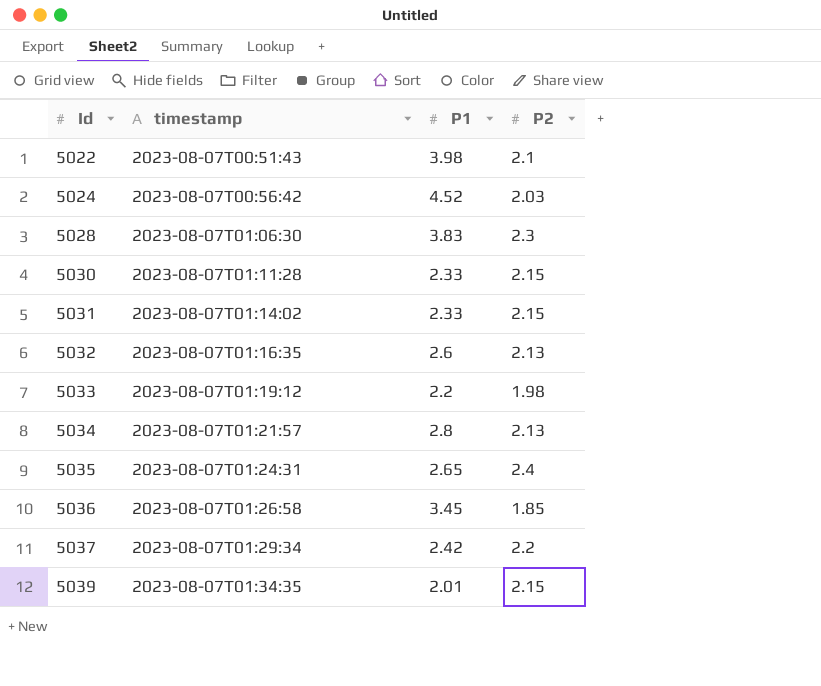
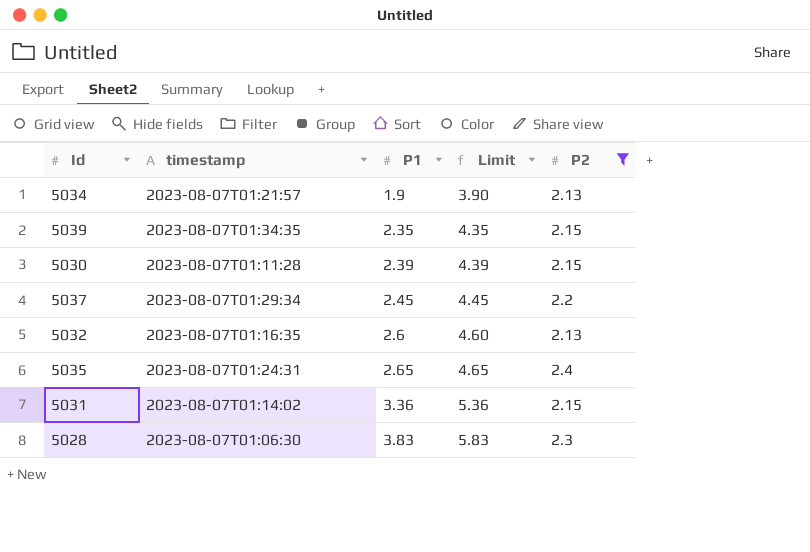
filter: none -> P2 >= 2.13
row order: Id ascending -> P1 ascending
column Limit | formula: none -> [P1] + 2
5034 | P1: 2.8 -> 1.9
5039 | P1: 2.01 -> 2.35
5030 | P1: 2.33 -> 2.39
5037 | P1: 2.42 -> 2.45
5031 | P1: 2.33 -> 3.36

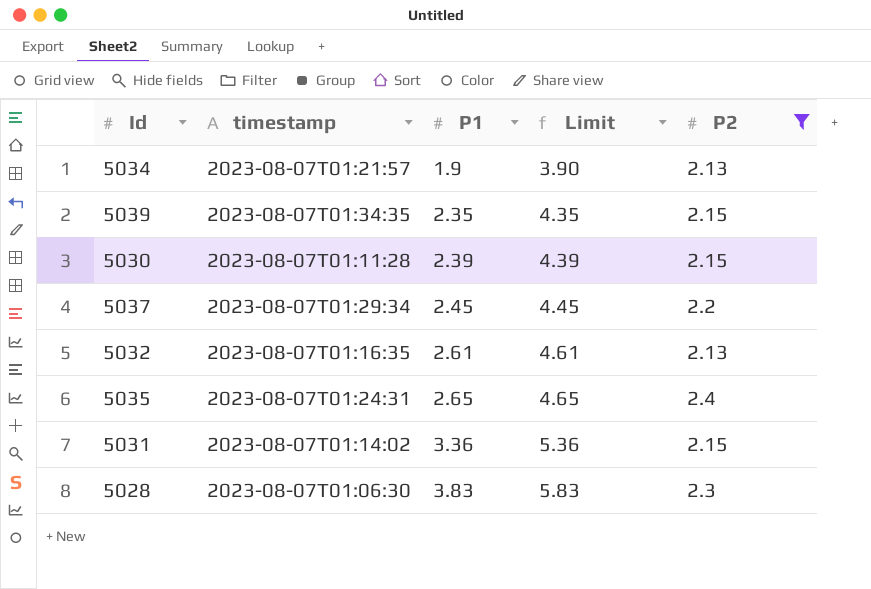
5032 | P1: 2.6 -> 2.61
5032 | Limit: 4.60 -> 4.61

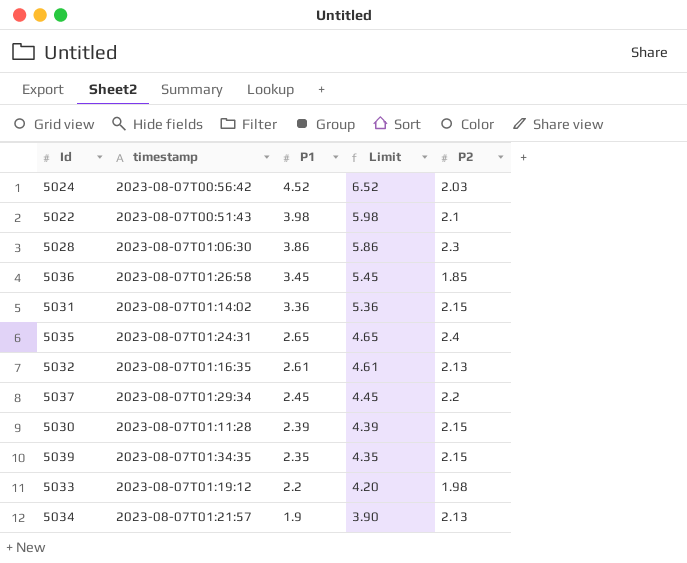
filter: P2 >= 2.13 -> none
row order: P1 ascending -> P1 descending
5028 | P1: 3.83 -> 3.86
5028 | Limit: 5.83 -> 5.86

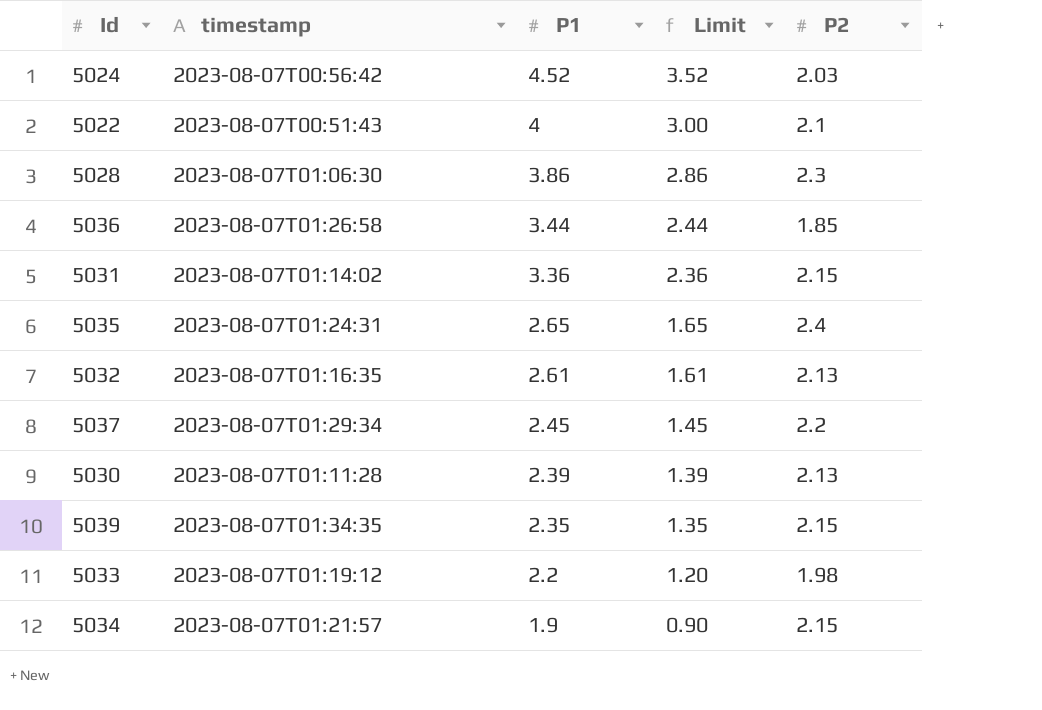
column Limit | formula: [P1] + 2 -> [P1] - 1
5022 | P1: 3.98 -> 4
5036 | P1: 3.45 -> 3.44
5030 | P2: 2.15 -> 2.13
5034 | P2: 2.13 -> 2.15

